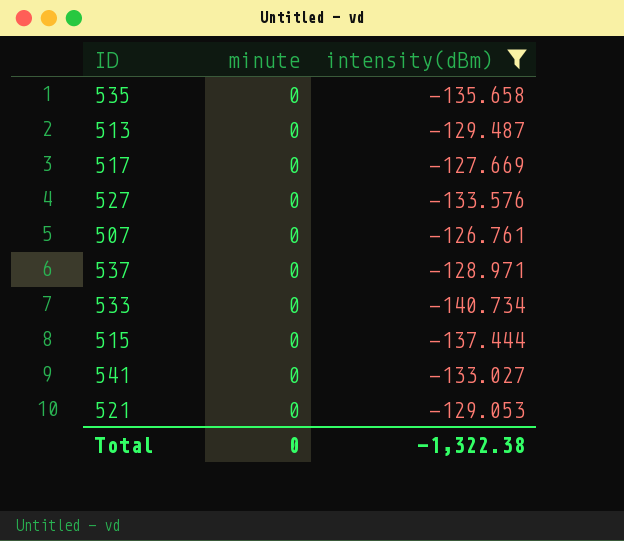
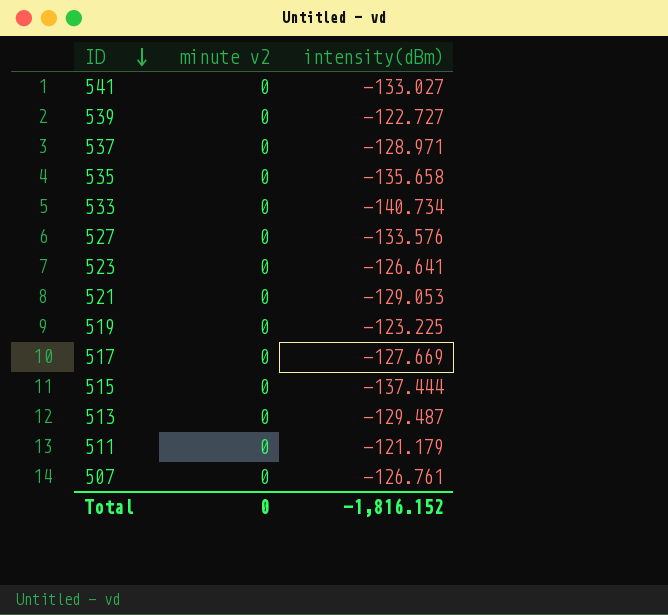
filter: intensity(dBm) <= -126.761 -> none
row order: none -> ID descending
column name: minute -> minute v2
Total | intensity(dBm): -1,322.38 -> -1,816.152

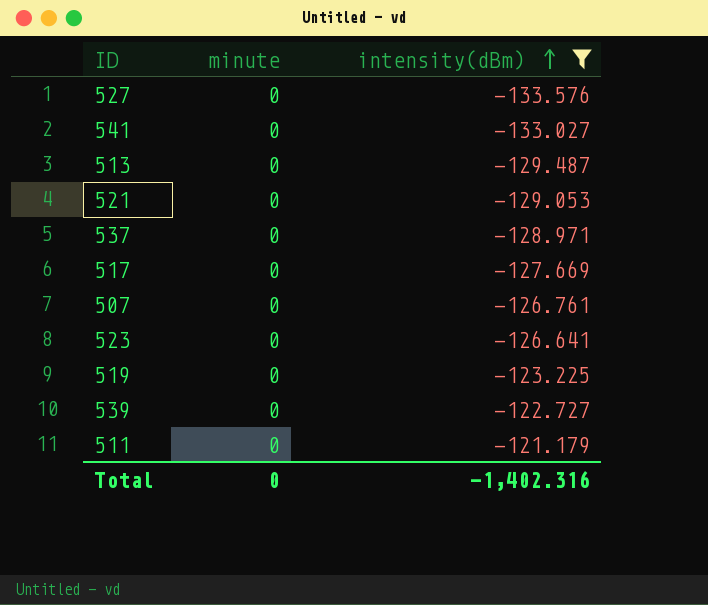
filter: none -> intensity(dBm) >= -133.576
row order: ID descending -> intensity(dBm) ascending
column name: minute v2 -> minute
Total | intensity(dBm): -1,816.152 -> -1,402.316

